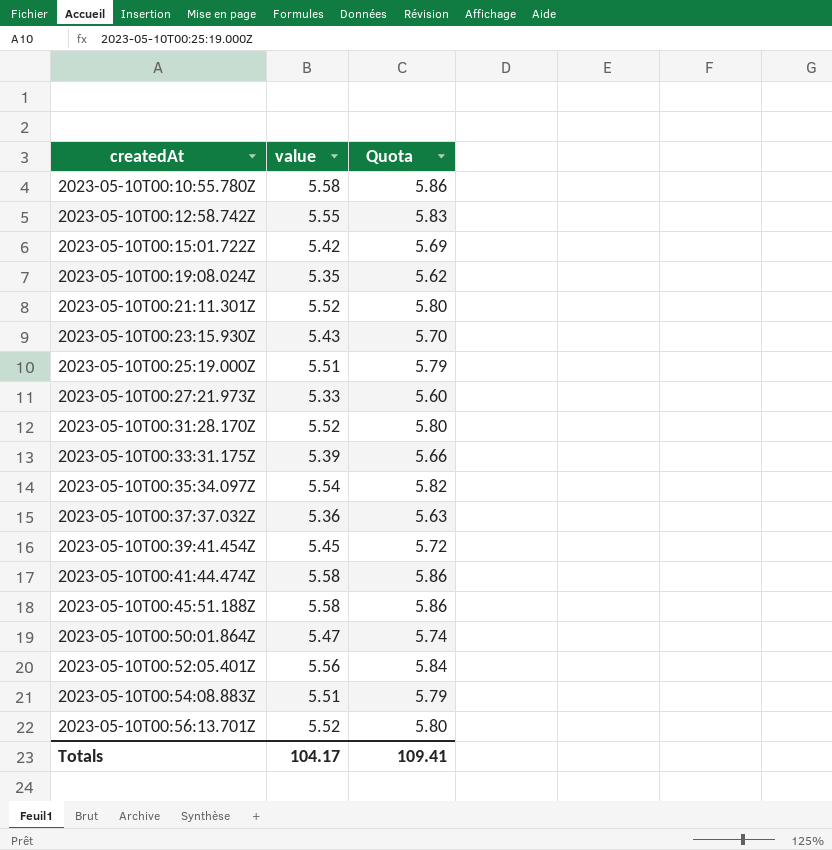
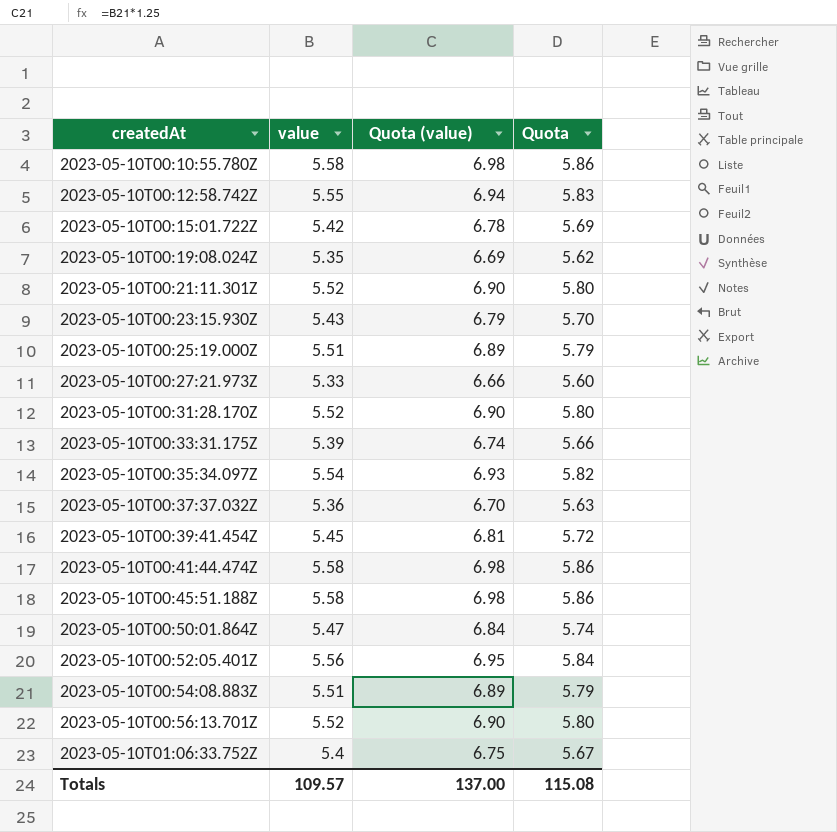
column Quota (value) | formula: none -> [value] * 1.25
row 2023-05-10T01:06:33.752Z: none -> 5.4 | 6.75 | 5.67
Totals | value: 104.17 -> 109.57
Totals | Quota: 109.41 -> 115.08

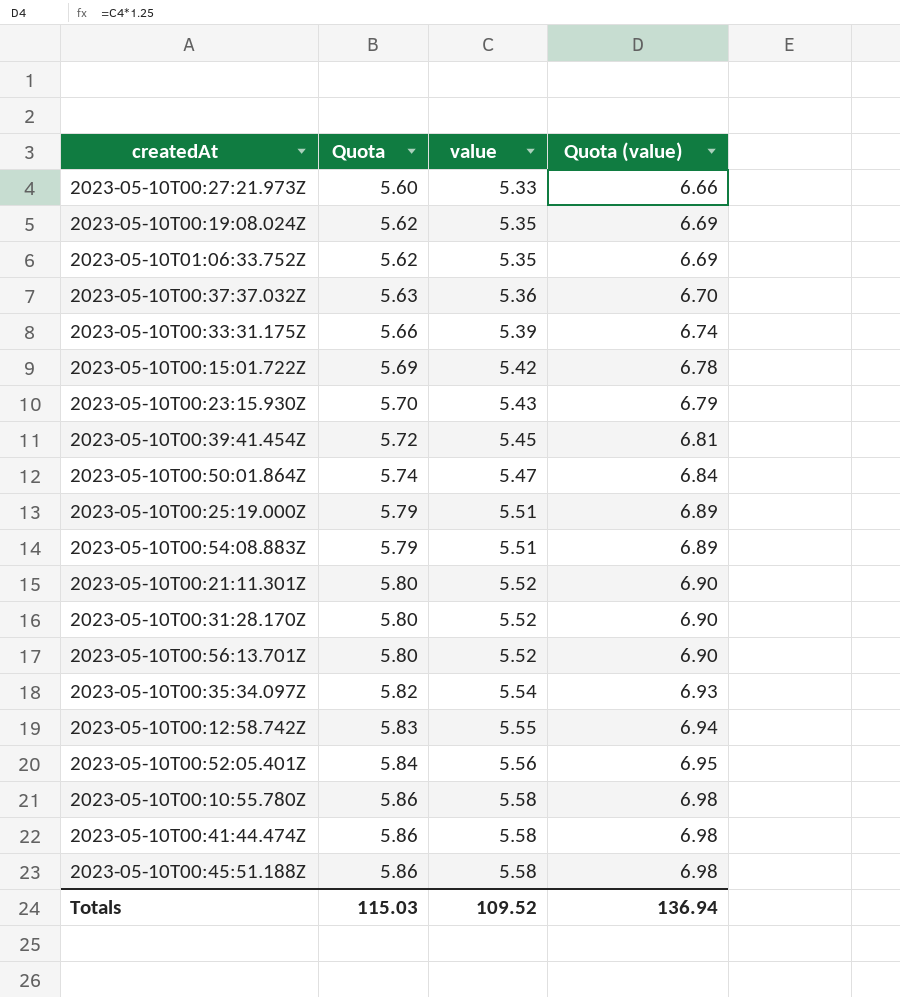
row order: createdAt ascending -> Quota ascending
column Quota | position: 4 -> 2
2023-05-10T01:06:33.752Z | Quota: 5.67 -> 5.62
2023-05-10T01:06:33.752Z | value: 5.4 -> 5.35
2023-05-10T01:06:33.752Z | Quota (value): 6.75 -> 6.69
Totals | Quota: 115.08 -> 115.03
Totals | value: 109.57 -> 109.52
Totals | Quota (value): 137.00 -> 136.94

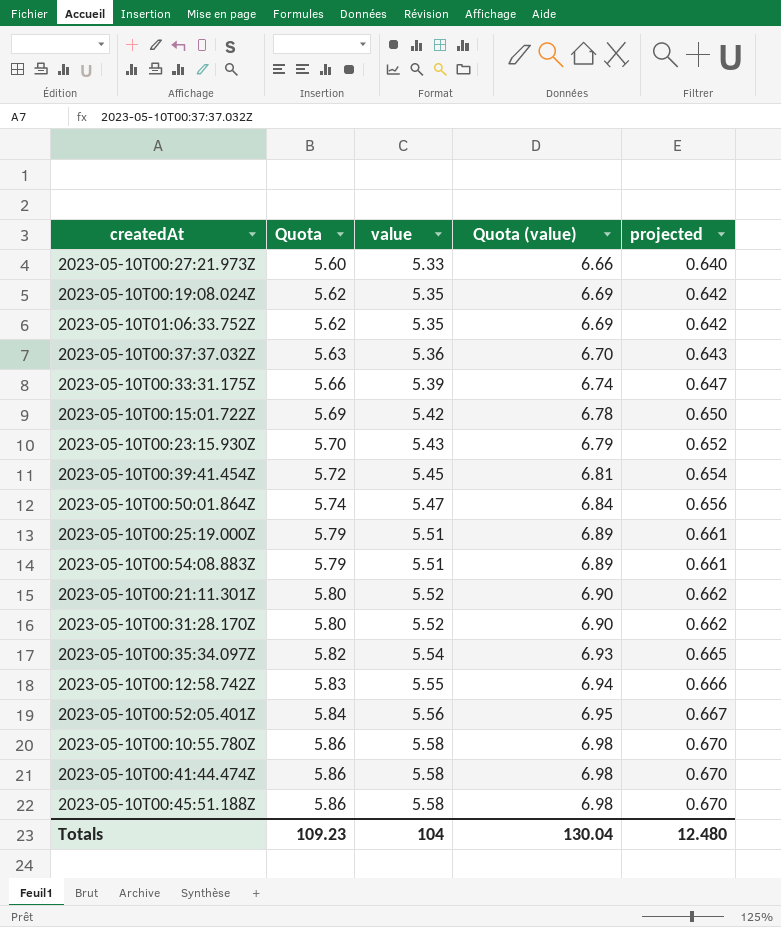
column projected | formula: none -> [value] * 0.12
row 2023-05-10T00:56:13.701Z: 5.80 | 5.52 | 6.90 -> none
Totals | Quota: 115.03 -> 109.23
Totals | value: 109.52 -> 104
Totals | Quota (value): 136.94 -> 130.04

